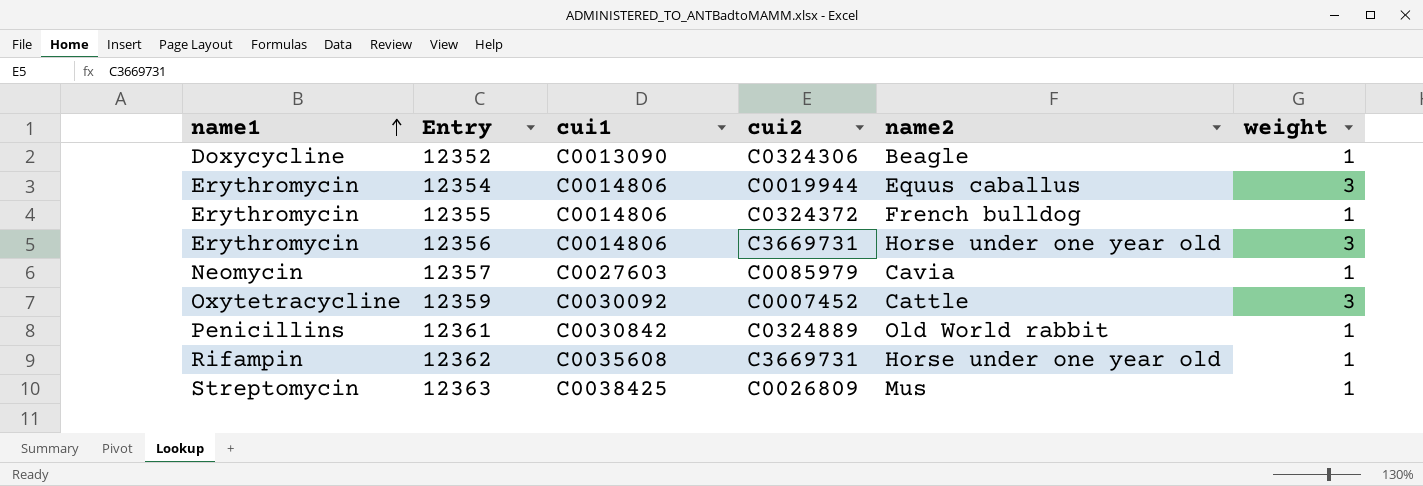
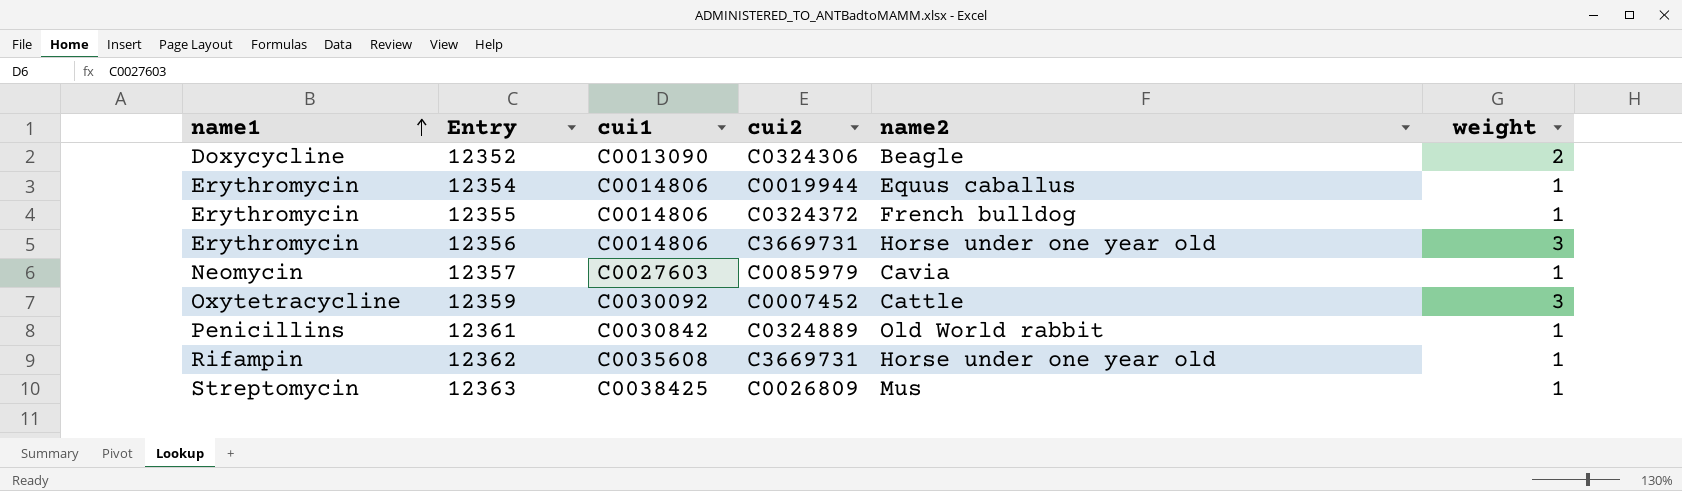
12352 | weight: 1 -> 2
12354 | weight: 3 -> 1

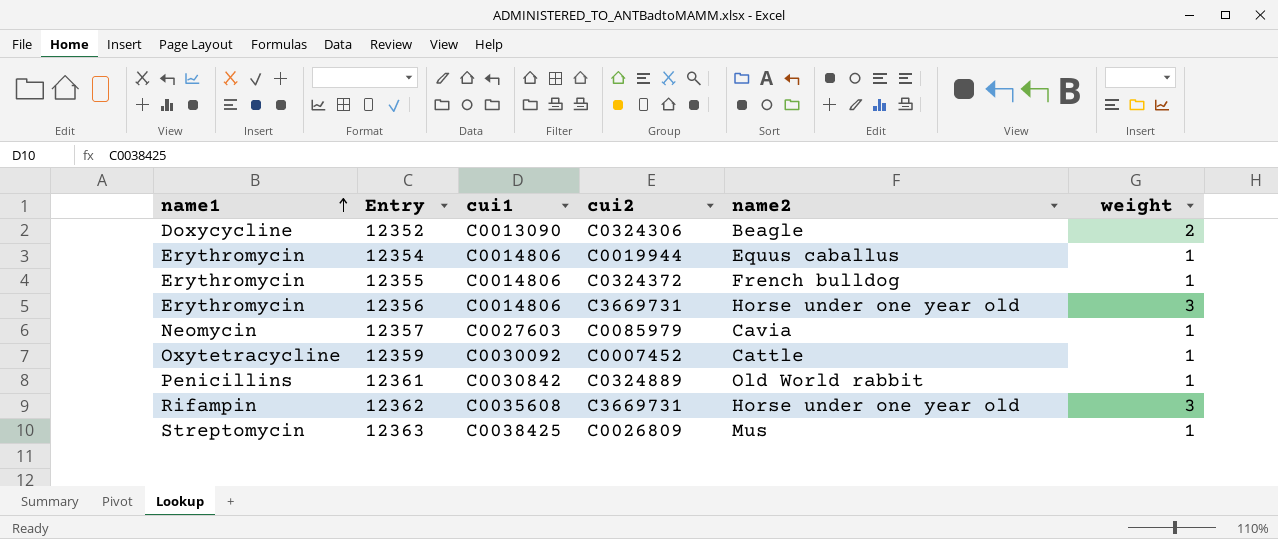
12359 | weight: 3 -> 1
12362 | weight: 1 -> 3

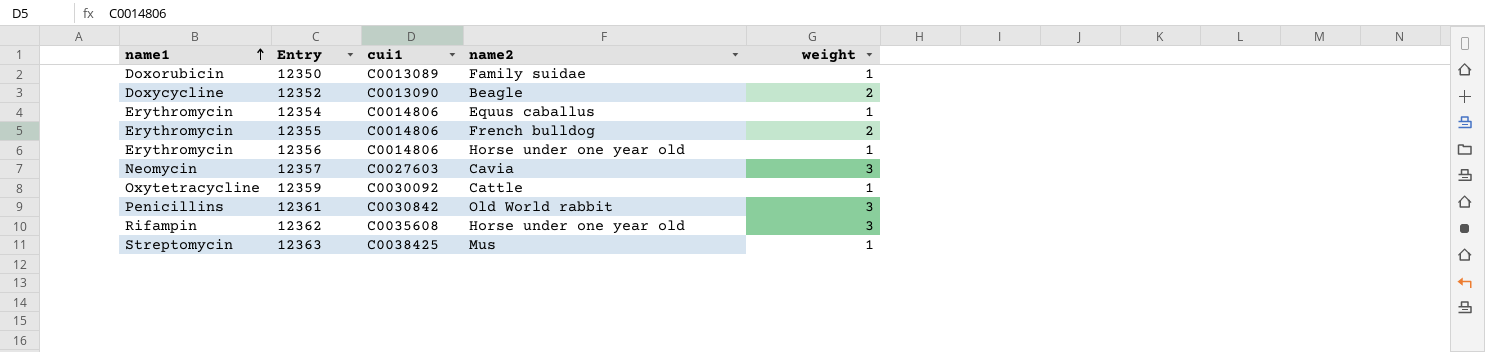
column cui2 | position: 4 -> none
row 12350: none -> Doxorubicin | C0013089 | Family suidae | 1
12355 | weight: 1 -> 2
12356 | weight: 3 -> 1
12357 | weight: 1 -> 3
12361 | weight: 1 -> 3

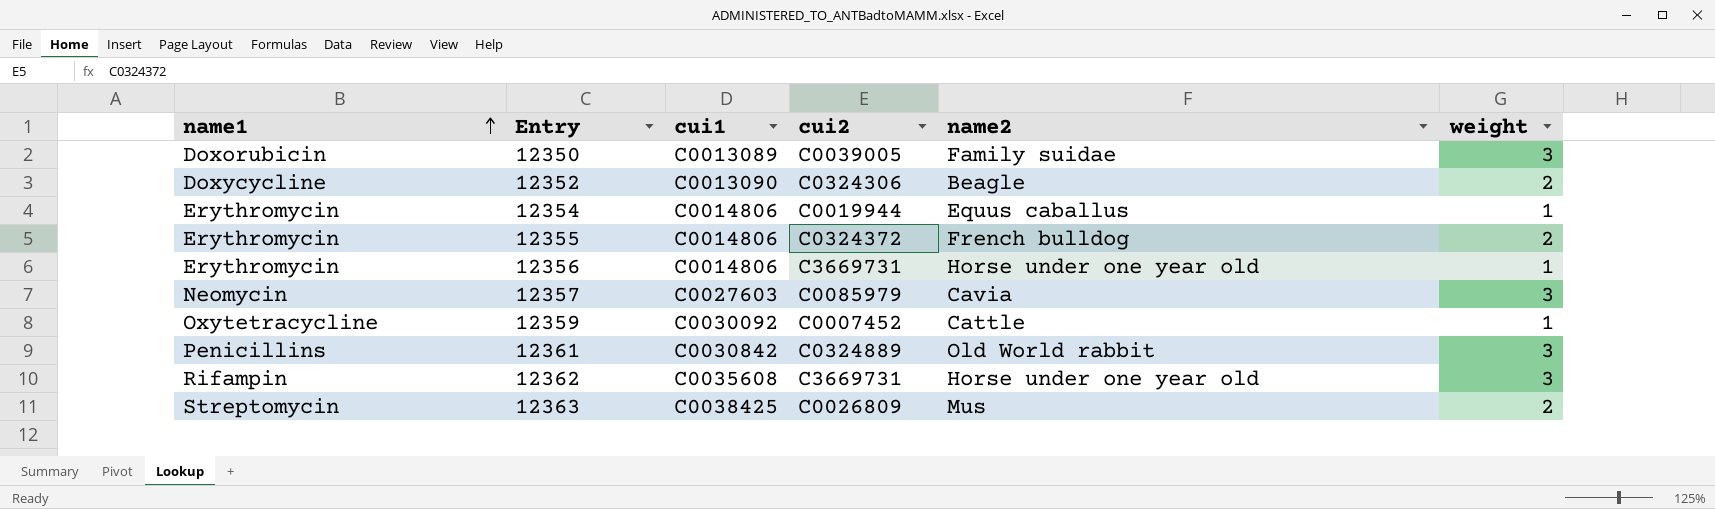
column cui2 | position: none -> 4
12350 | weight: 1 -> 3
12363 | weight: 1 -> 2

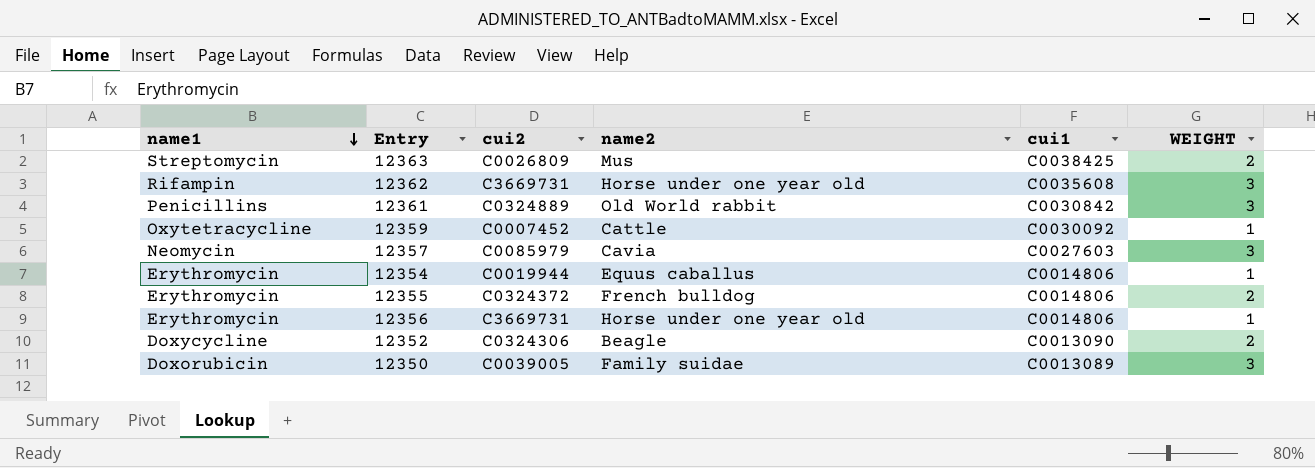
row order: name1 ascending -> name1 descending
column cui1 | position: 3 -> 5
column name: weight -> WEIGHT

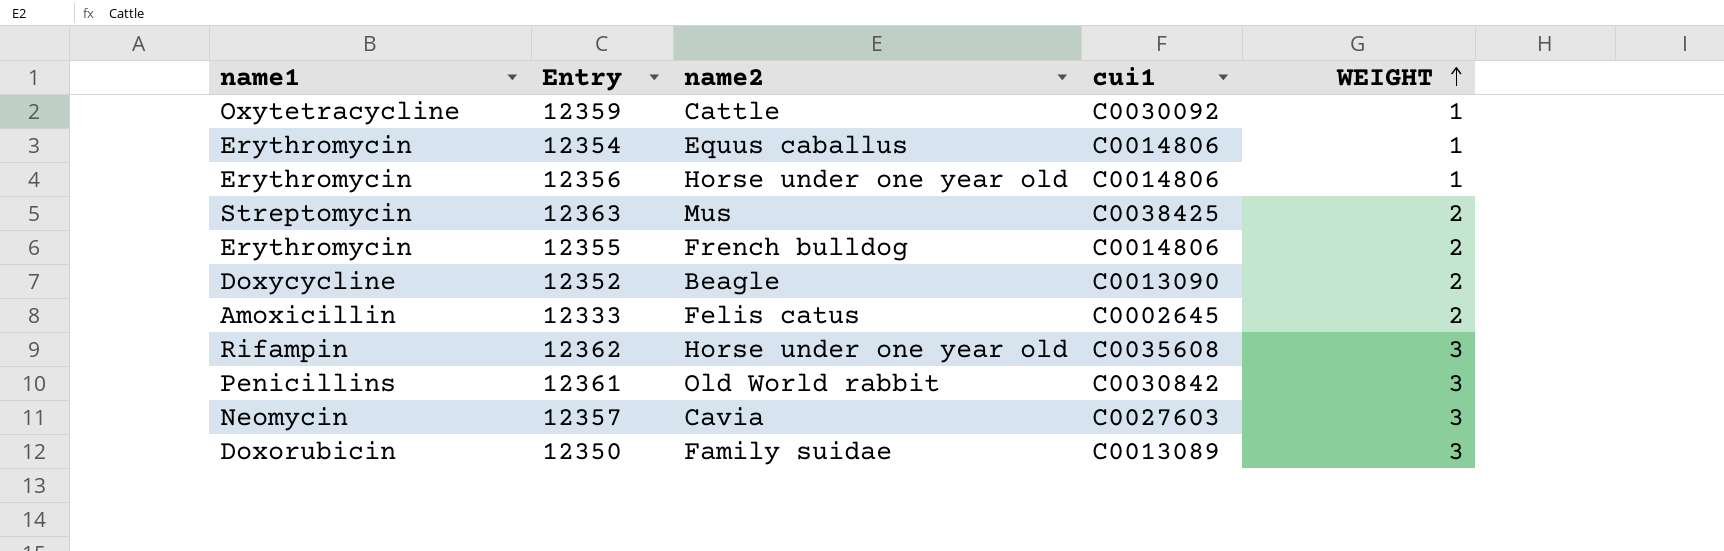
row order: name1 descending -> WEIGHT ascending
column cui2 | position: 3 -> none
row 12333: none -> Amoxicillin | Felis catus | C0002645 | 2

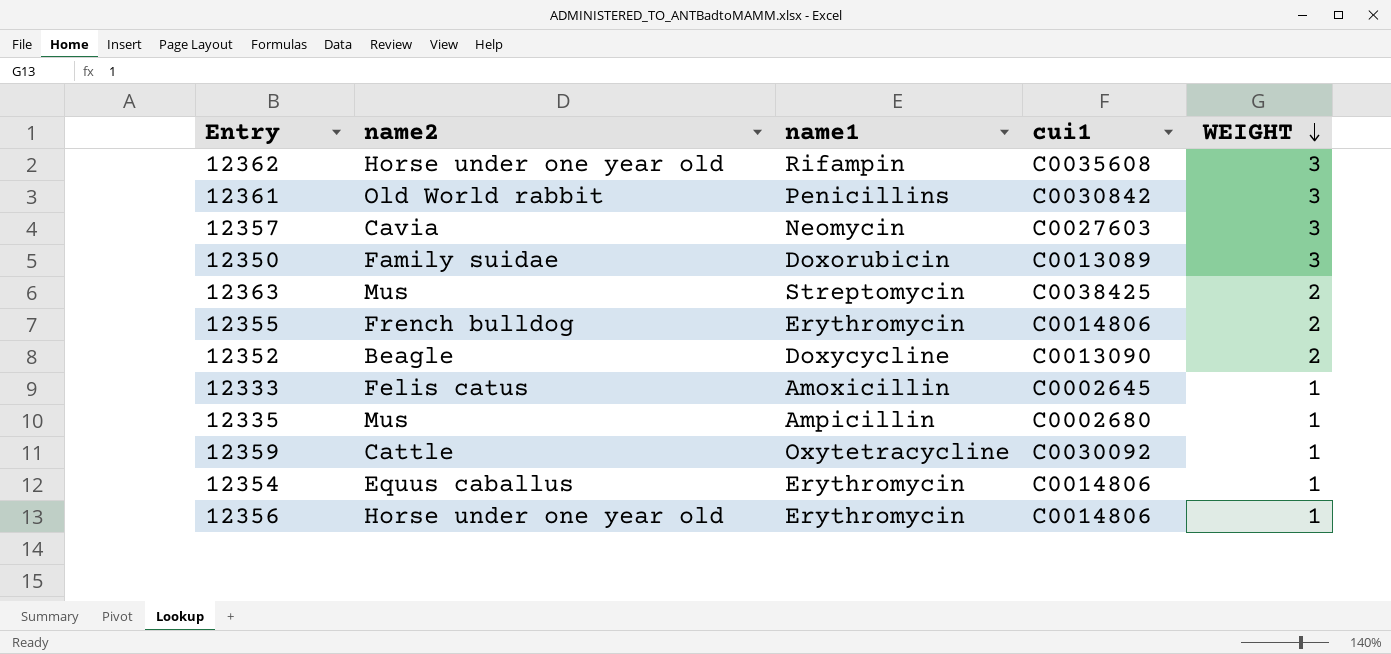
row order: WEIGHT ascending -> WEIGHT descending
column name1 | position: 1 -> 3
12333 | WEIGHT: 2 -> 1
row 12335: none -> Mus | Ampicillin | C0002680 | 1

